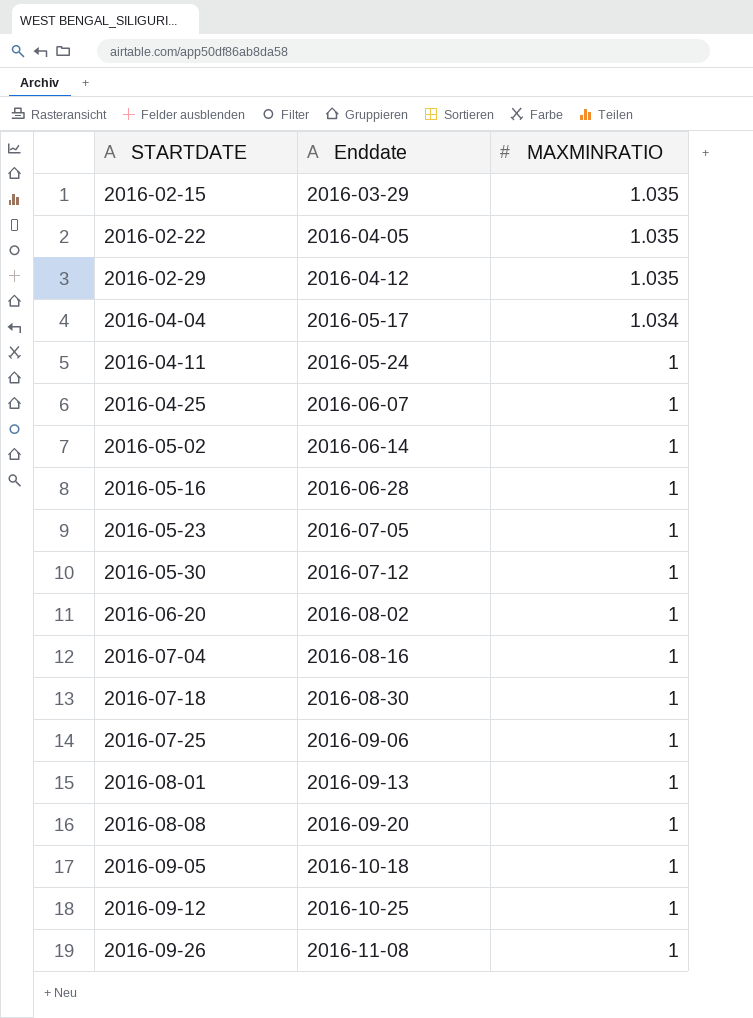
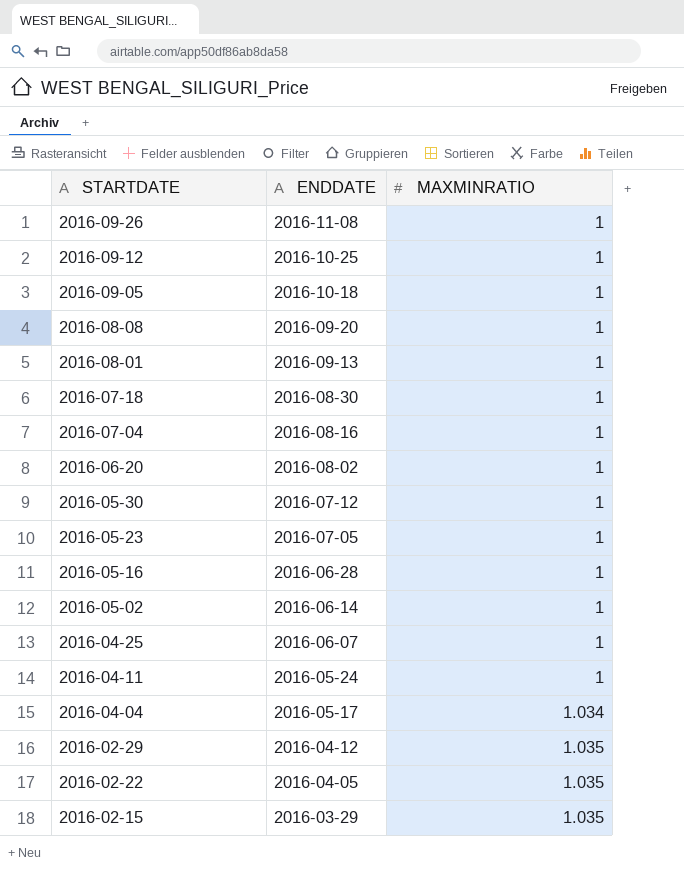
row order: STARTDATE ascending -> STARTDATE descending
column name: Enddate -> ENDDATE
row 2016-07-25: 2016-09-06 | 1 -> none

